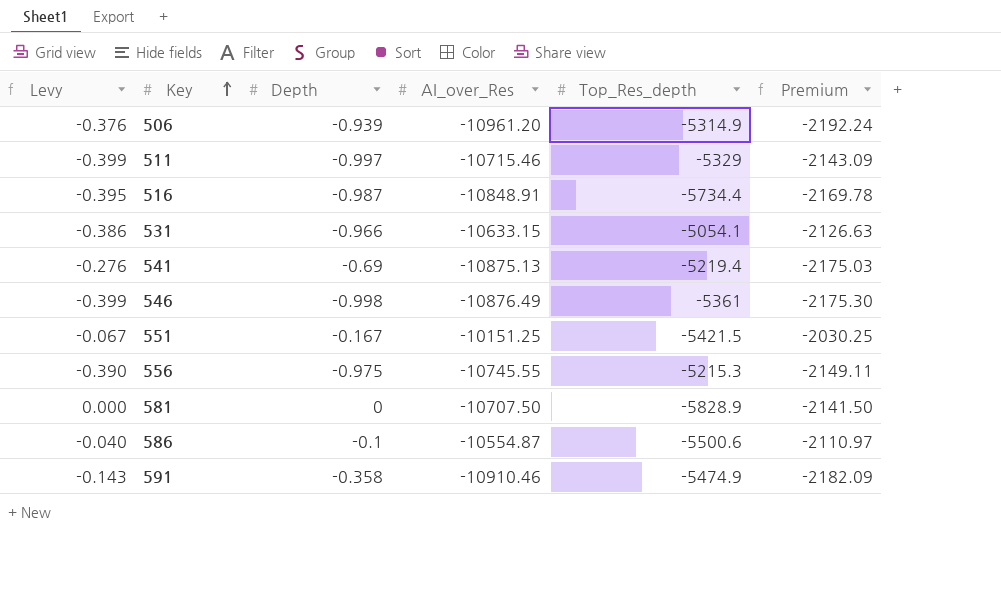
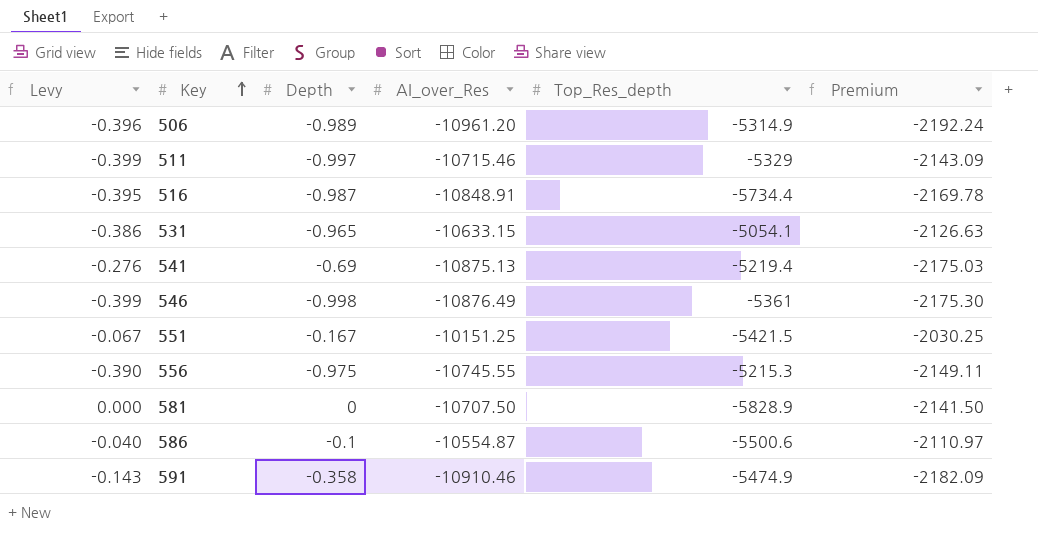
506 | Levy: -0.376 -> -0.396
506 | Depth: -0.939 -> -0.989
531 | Depth: -0.966 -> -0.965

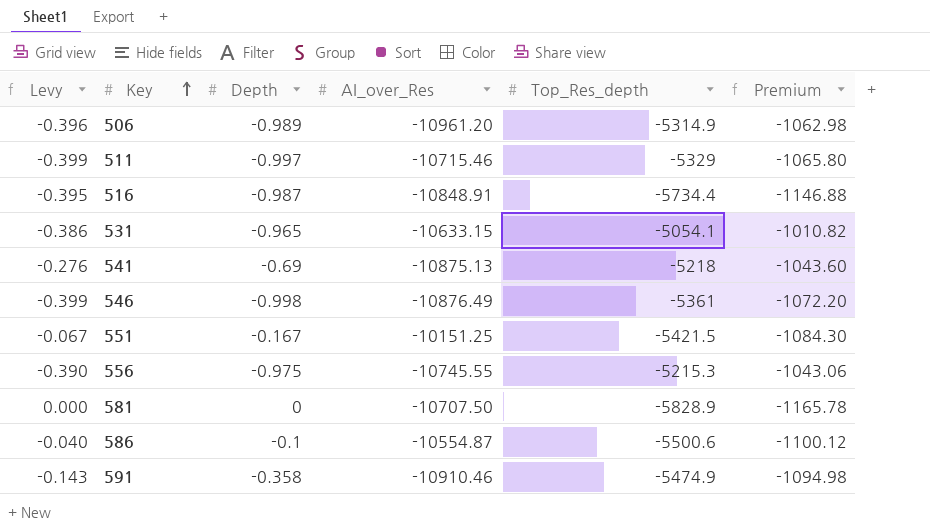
column Premium | formula: [AI_over_Res] * 0.2 -> [Top_Res_depth] * 0.2
541 | Top_Res_depth: -5219.4 -> -5218

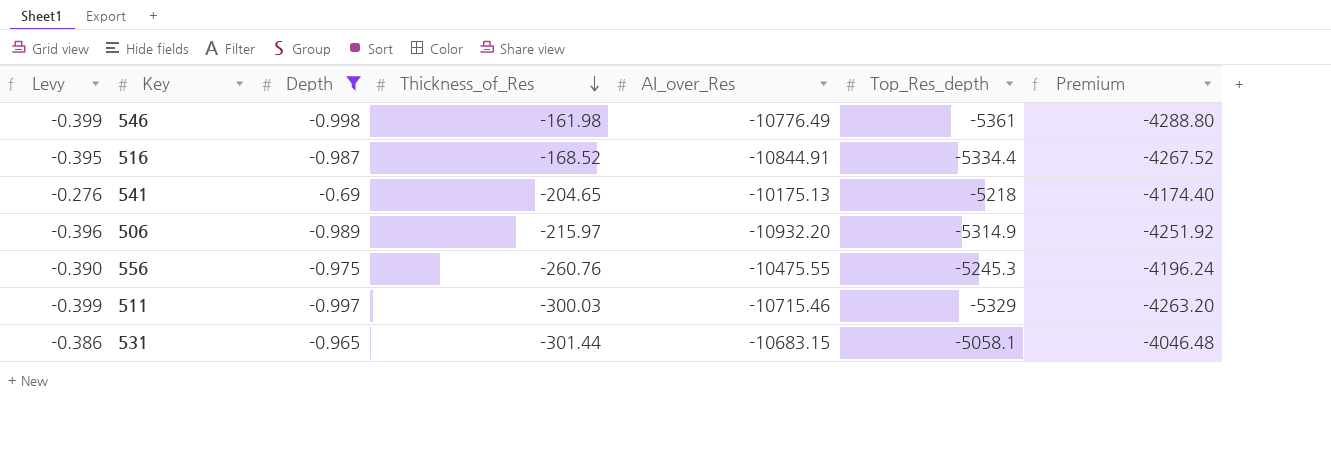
filter: none -> Depth <= -0.69
row order: Key ascending -> Thickness_of_Res descending
column Thickness_of_Res | position: none -> 4
column Premium | formula: [Top_Res_depth] * 0.2 -> [Top_Res_depth] * 0.8
546 | AI_over_Res: -10876.49 -> -10776.49
516 | AI_over_Res: -10848.91 -> -10844.91
516 | Top_Res_depth: -5734.4 -> -5334.4
541 | AI_over_Res: -10875.13 -> -10175.13
506 | AI_over_Res: -10961.20 -> -10932.20
556 | AI_over_Res: -10745.55 -> -10475.55
556 | Top_Res_depth: -5215.3 -> -5245.3
531 | AI_over_Res: -10633.15 -> -10683.15
531 | Top_Res_depth: -5054.1 -> -5058.1

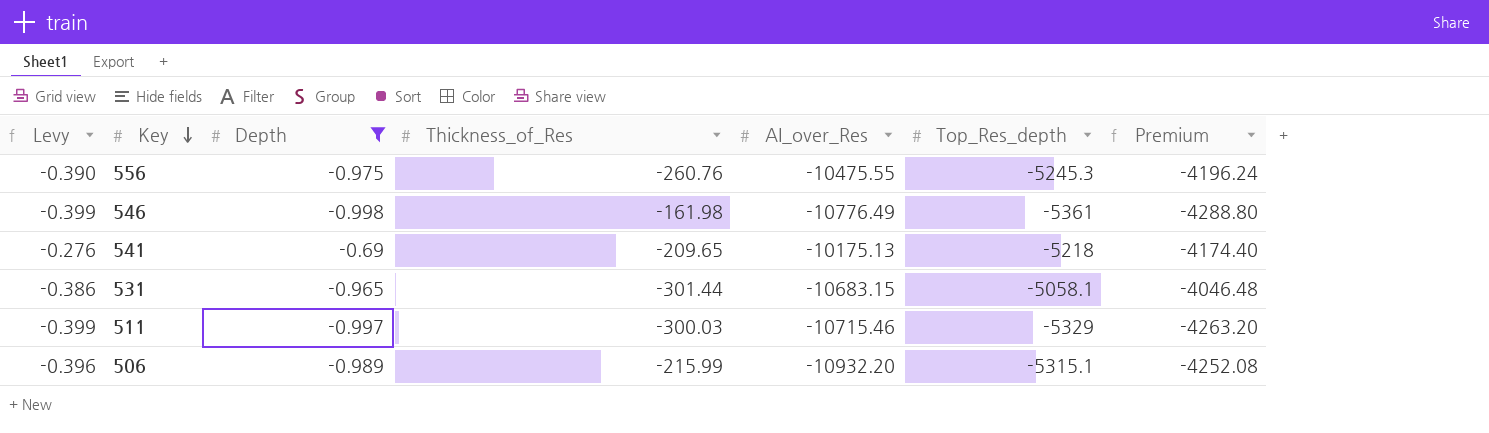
row order: Thickness_of_Res descending -> Key descending
row 516: -0.395 | -0.987 | -168.52 | -10844.91 | -5334.4 | -4267.52 -> none
541 | Thickness_of_Res: -204.65 -> -209.65
506 | Thickness_of_Res: -215.97 -> -215.99
506 | Top_Res_depth: -5314.9 -> -5315.1
506 | Premium: -4251.92 -> -4252.08

